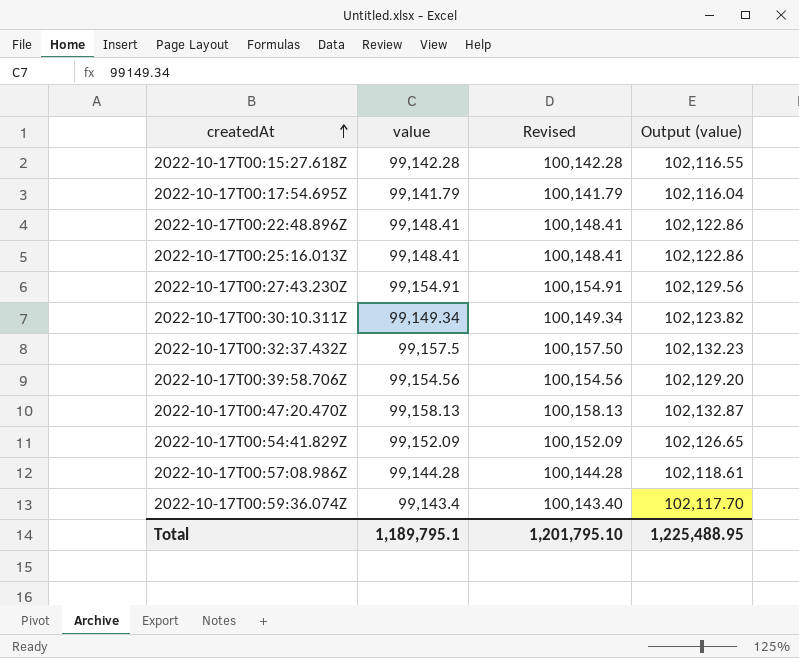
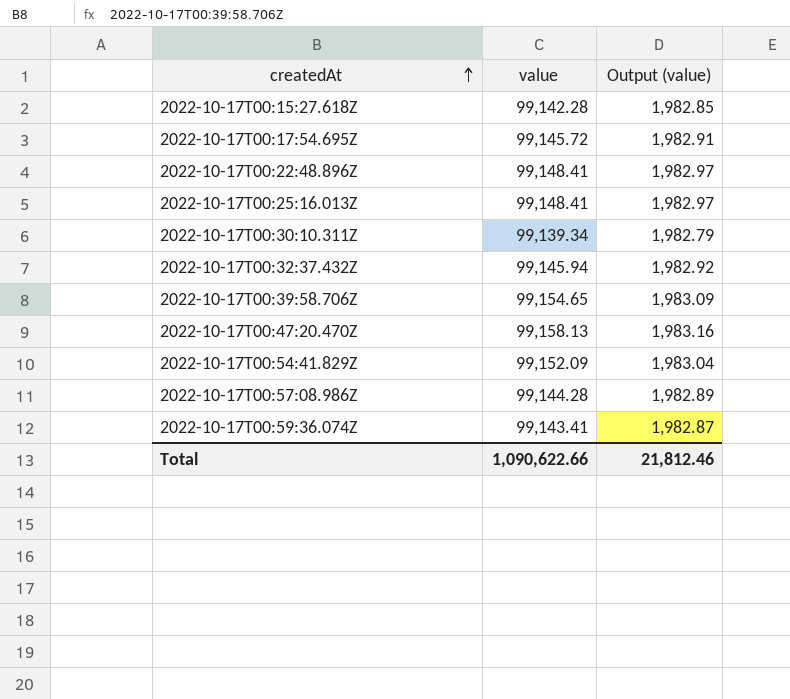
column Revised | formula: [value] + 1000 -> none
column Output (value) | formula: [value] * 1.03 -> [value] * 0.02
row 2022-10-17T00:27:43.230Z: 99,154.91 | 100,154.91 | 102,129.56 -> none
2022-10-17T00:17:54.695Z | value: 99,141.79 -> 99,145.72
2022-10-17T00:30:10.311Z | value: 99,149.34 -> 99,139.34
2022-10-17T00:32:37.432Z | value: 99,157.5 -> 99,145.94
2022-10-17T00:39:58.706Z | value: 99,154.56 -> 99,154.65
2022-10-17T00:59:36.074Z | value: 99,143.4 -> 99,143.41
Total | value: 1,189,795.1 -> 1,090,622.66
Total | Output (value): 1,225,488.95 -> 21,812.46

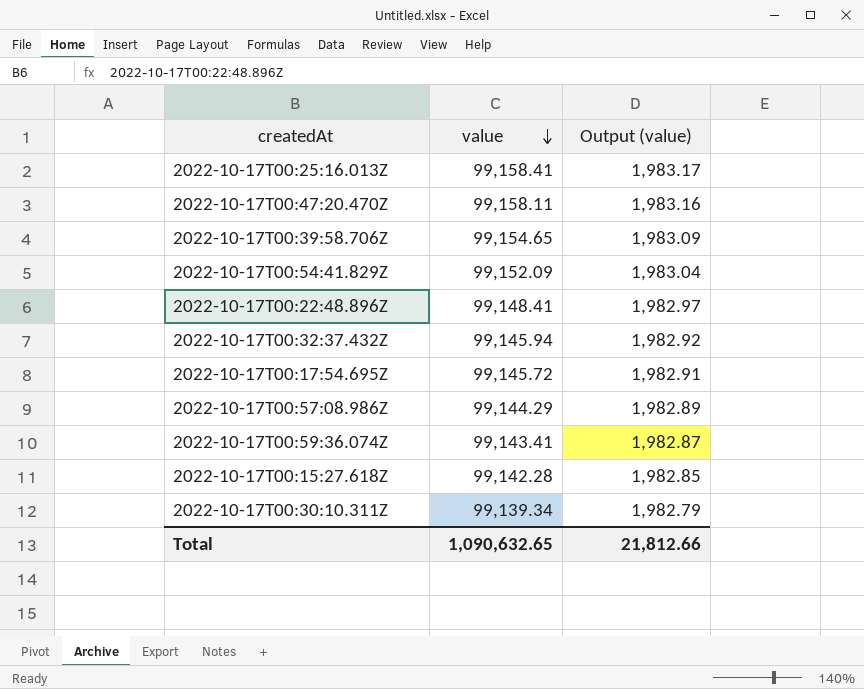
row order: createdAt ascending -> value descending
2022-10-17T00:25:16.013Z | value: 99,148.41 -> 99,158.41
2022-10-17T00:25:16.013Z | Output (value): 1,982.97 -> 1,983.17
2022-10-17T00:47:20.470Z | value: 99,158.13 -> 99,158.11
2022-10-17T00:57:08.986Z | value: 99,144.28 -> 99,144.29
Total | value: 1,090,622.66 -> 1,090,632.65
Total | Output (value): 21,812.46 -> 21,812.66

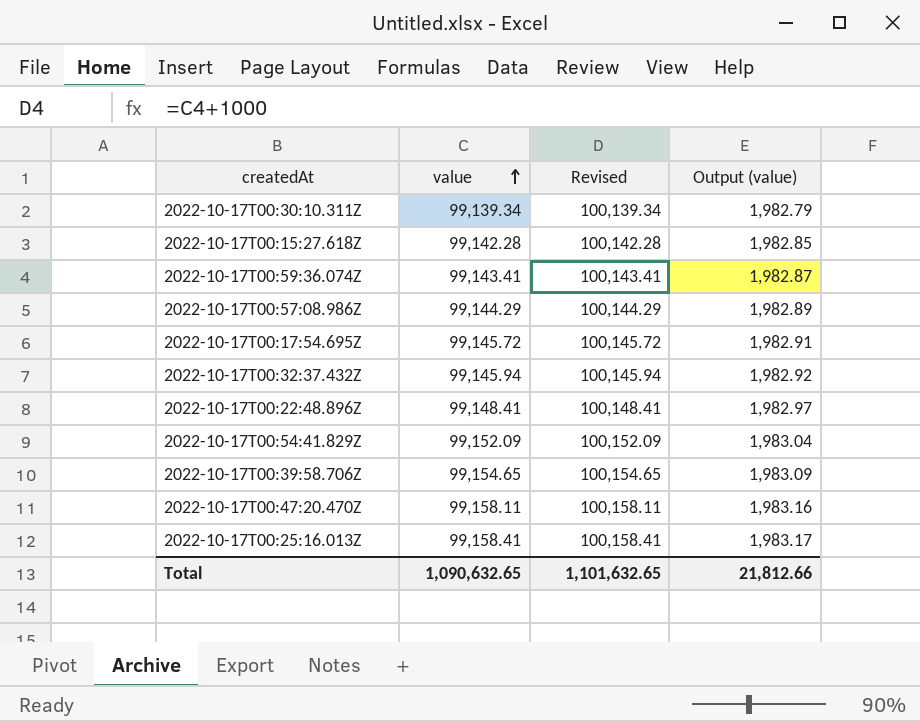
row order: value descending -> value ascending
column Revised | formula: none -> [value] + 1000

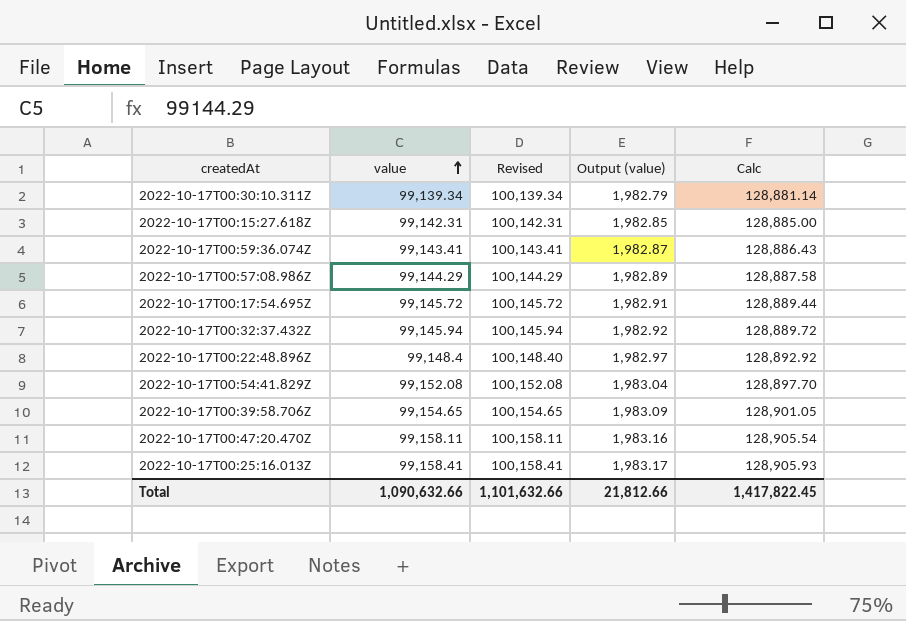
column Calc | formula: none -> [value] * 1.3
2022-10-17T00:15:27.618Z | value: 99,142.28 -> 99,142.31
2022-10-17T00:15:27.618Z | Revised: 100,142.28 -> 100,142.31
2022-10-17T00:22:48.896Z | value: 99,148.41 -> 99,148.4
2022-10-17T00:22:48.896Z | Revised: 100,148.41 -> 100,148.40
2022-10-17T00:54:41.829Z | value: 99,152.09 -> 99,152.08
2022-10-17T00:54:41.829Z | Revised: 100,152.09 -> 100,152.08
Total | value: 1,090,632.65 -> 1,090,632.66
Total | Revised: 1,101,632.65 -> 1,101,632.66

